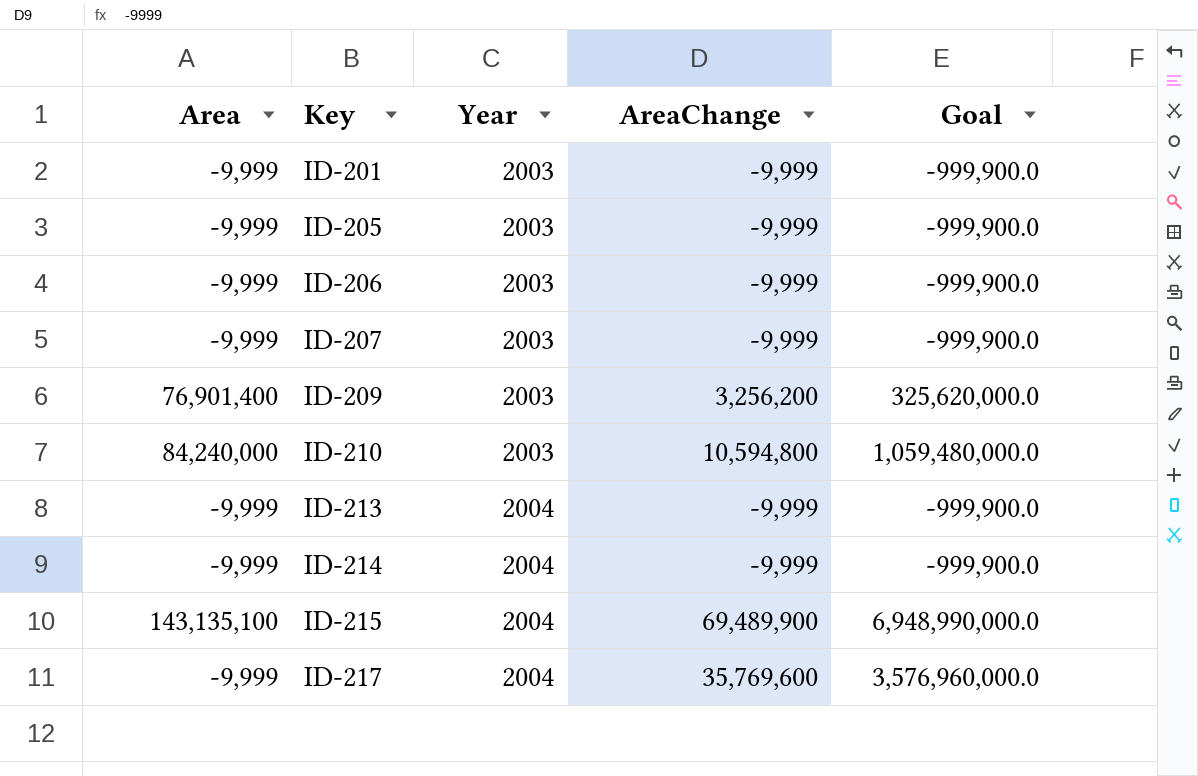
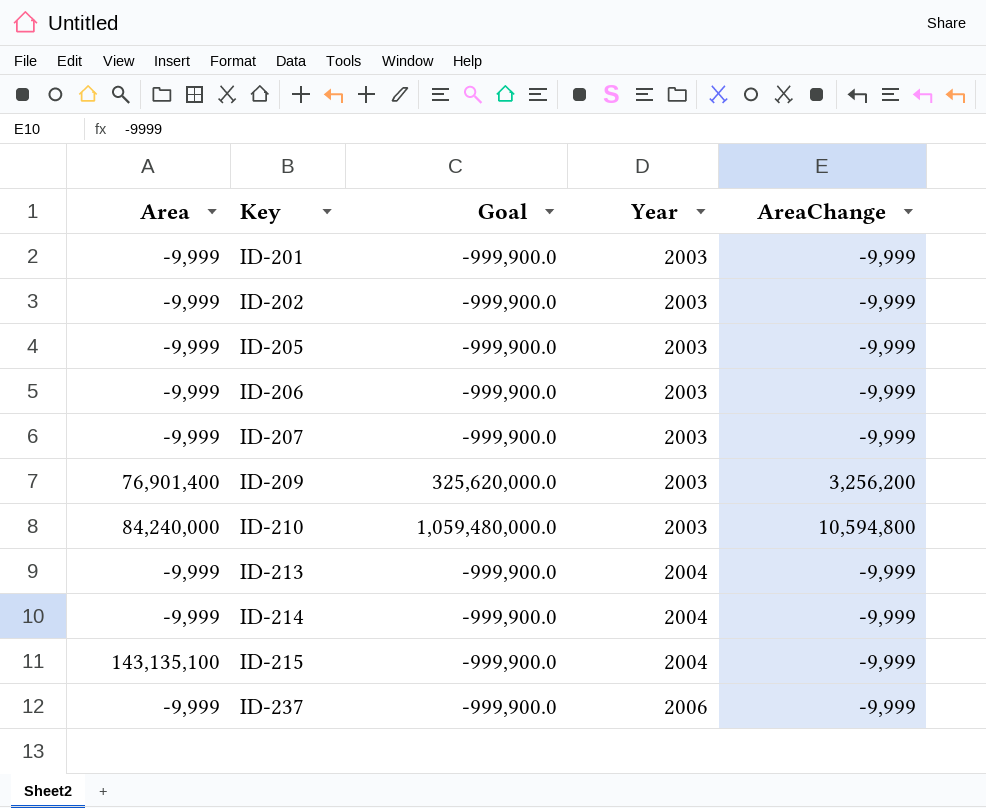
column Goal | position: 5 -> 3
row ID-217: -9,999 | 2004 | 35,769,600 | 3,576,960,000.0 -> none
row ID-202: none -> -9,999 | -999,900.0 | 2003 | -9,999
ID-215 | Goal: 6,948,990,000.0 -> -999,900.0
ID-215 | AreaChange: 69,489,900 -> -9,999
row ID-237: none -> -9,999 | -999,900.0 | 2006 | -9,999

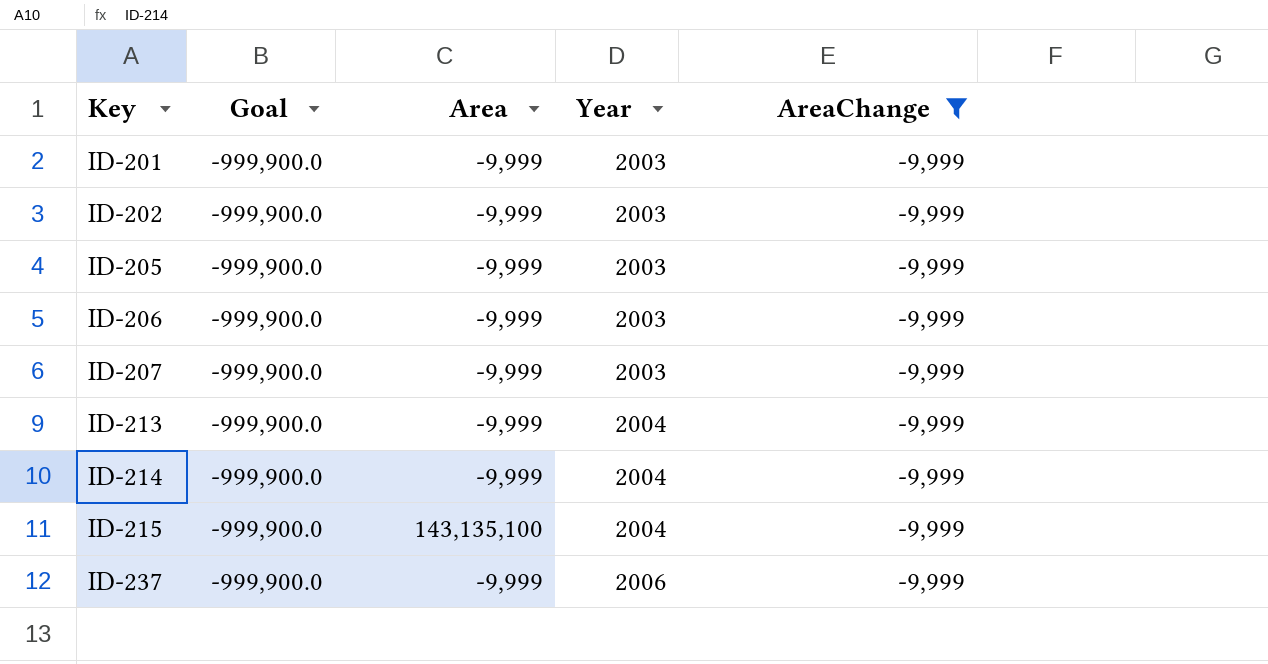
filter: none -> AreaChange = -9,999
column Area | position: 1 -> 3

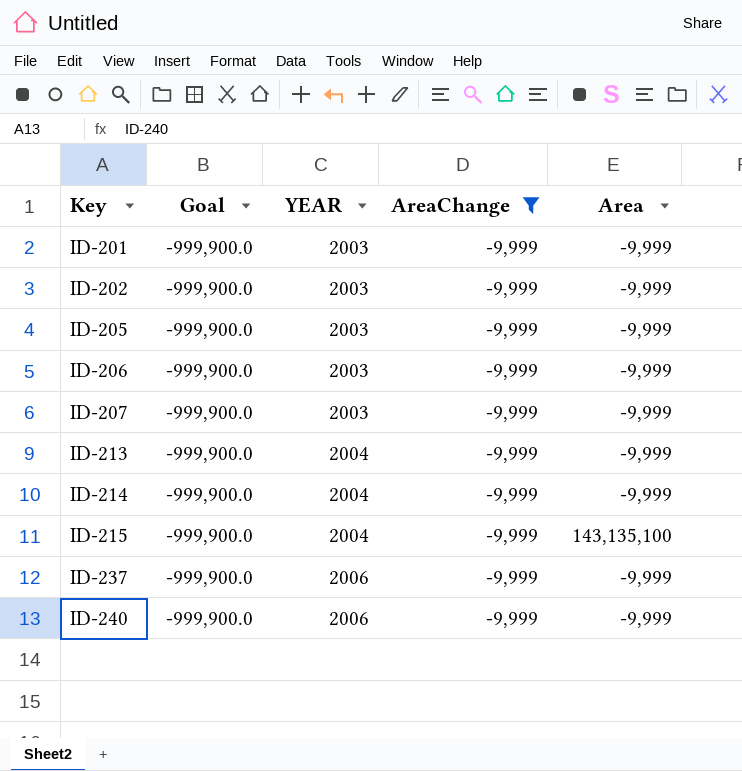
column name: Year -> YEAR
column Area | position: 3 -> 5
row ID-240: none -> -999,900.0 | 2006 | -9,999 | -9,999

